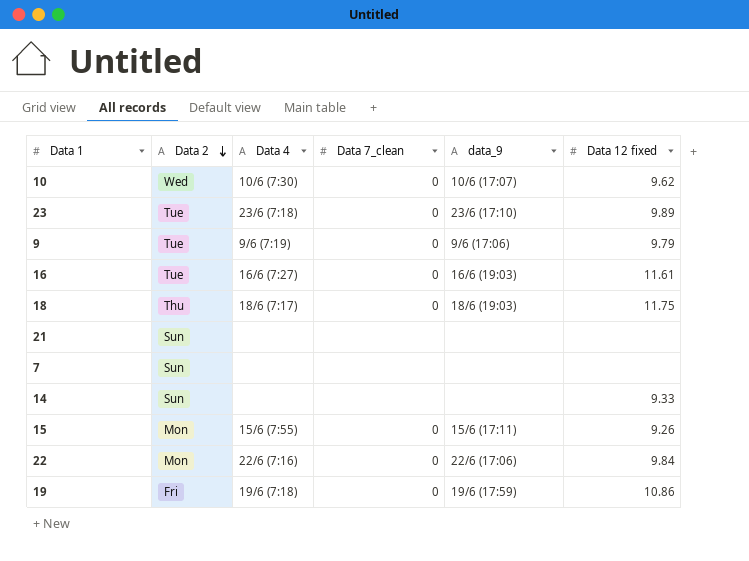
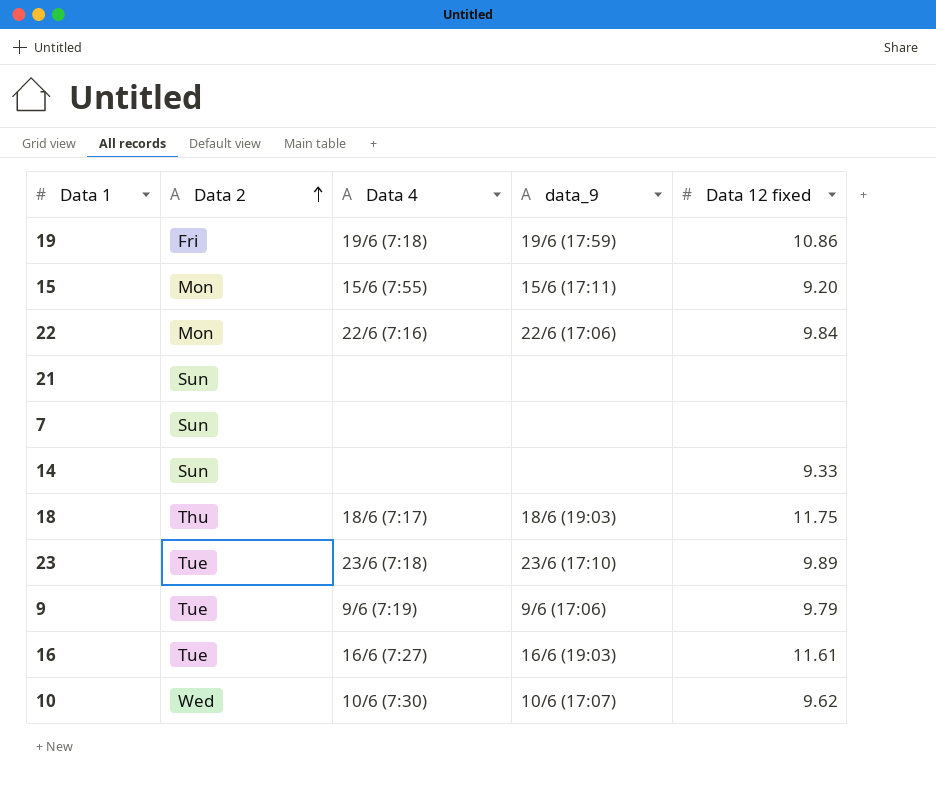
row order: Data 2 descending -> Data 2 ascending
column Data 7_clean | position: 4 -> none
15 | Data 12 fixed: 9.26 -> 9.20

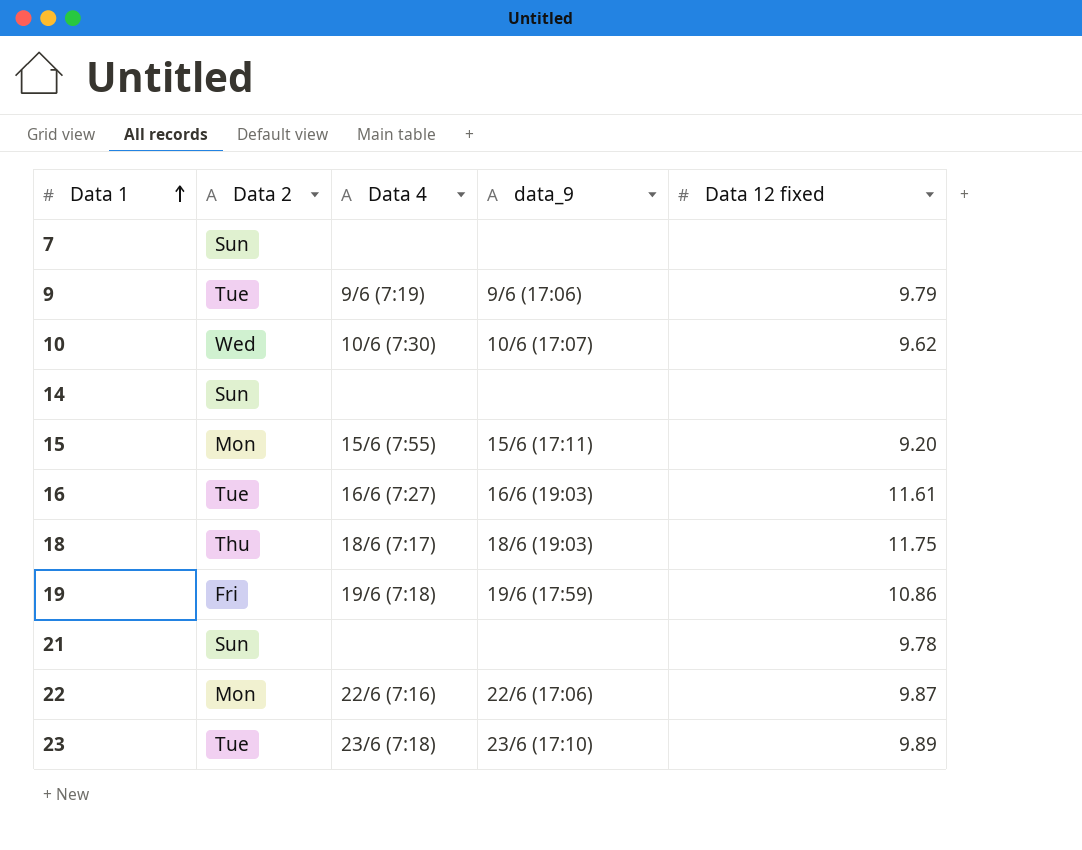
row order: Data 2 ascending -> Data 1 ascending
14 | Data 12 fixed: 9.33 -> none
21 | Data 12 fixed: none -> 9.78
22 | Data 12 fixed: 9.84 -> 9.87

